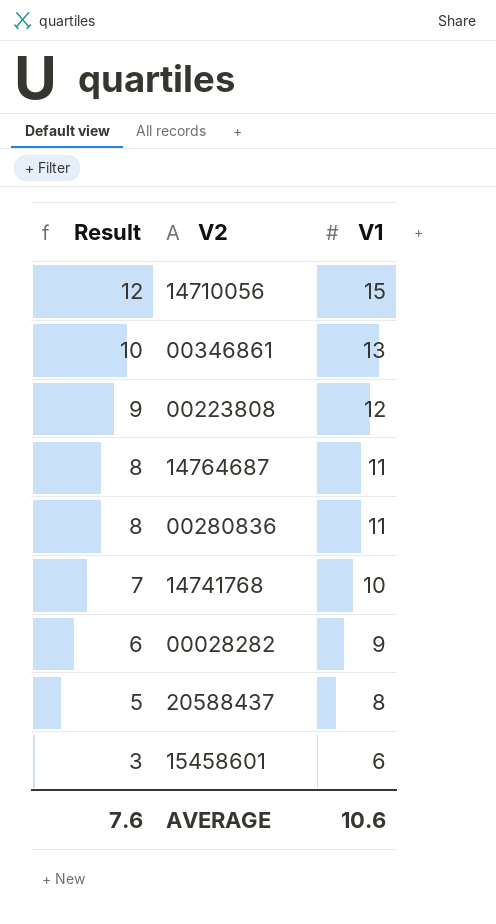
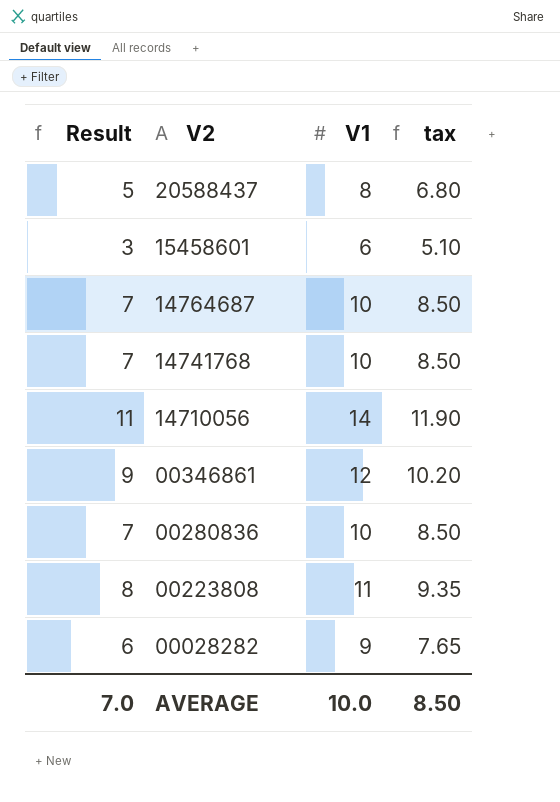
row order: Result descending -> V2 descending
column tax | formula: none -> [V1] * 0.85
14764687 | Result: 8 -> 7
14764687 | V1: 11 -> 10
14710056 | Result: 12 -> 11
14710056 | V1: 15 -> 14
00346861 | Result: 10 -> 9
00346861 | V1: 13 -> 12
00280836 | Result: 8 -> 7
00280836 | V1: 11 -> 10
00223808 | Result: 9 -> 8
00223808 | V1: 12 -> 11
AVERAGE | Result: 7.6 -> 7.0
AVERAGE | V1: 10.6 -> 10.0

